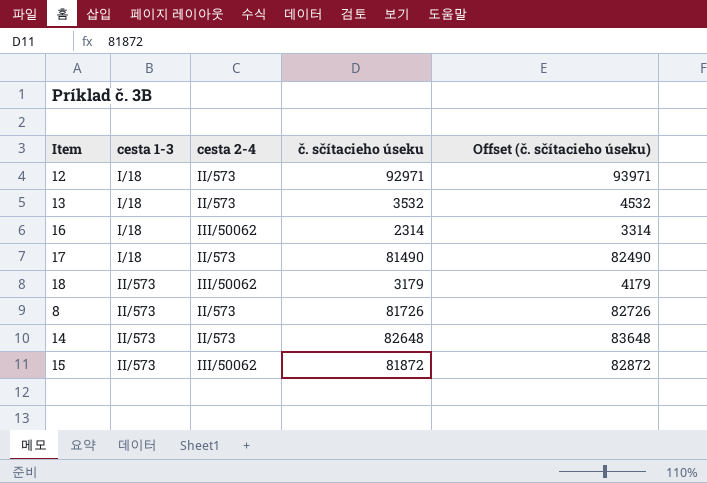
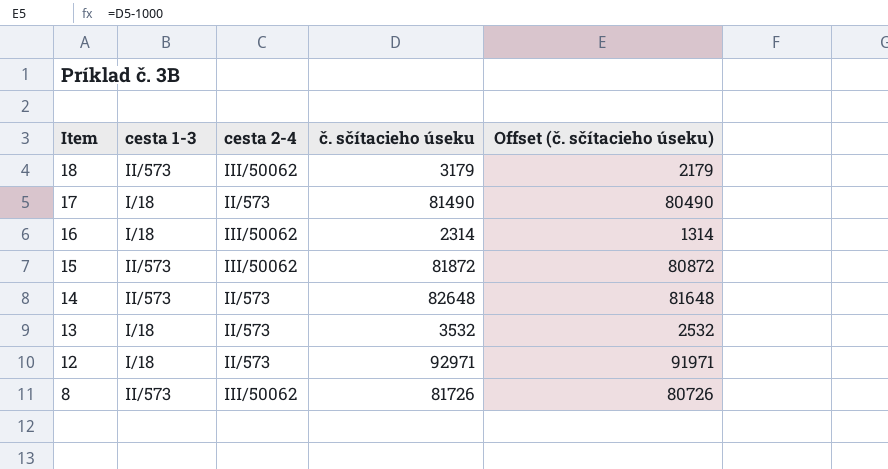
row order: cesta 1-3 ascending -> Item descending
column Offset (č. sčítacieho úseku) | formula: [č. sčítacieho úseku] + 1000 -> [č. sčítacieho úseku] - 1000
8 | cesta 2-4: II/573 -> III/50062

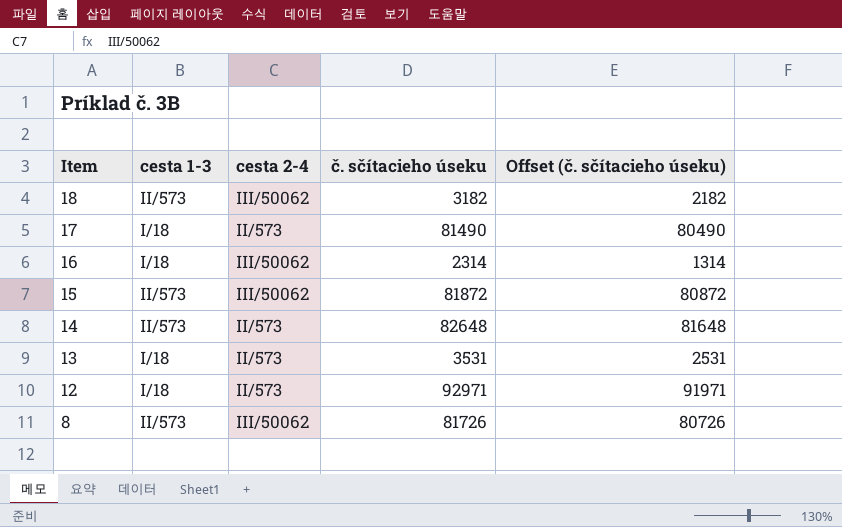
18 | č. sčítacieho úseku: 3179 -> 3182
18 | Offset (č. sčítacieho úseku): 2179 -> 2182
13 | č. sčítacieho úseku: 3532 -> 3531
13 | Offset (č. sčítacieho úseku): 2532 -> 2531

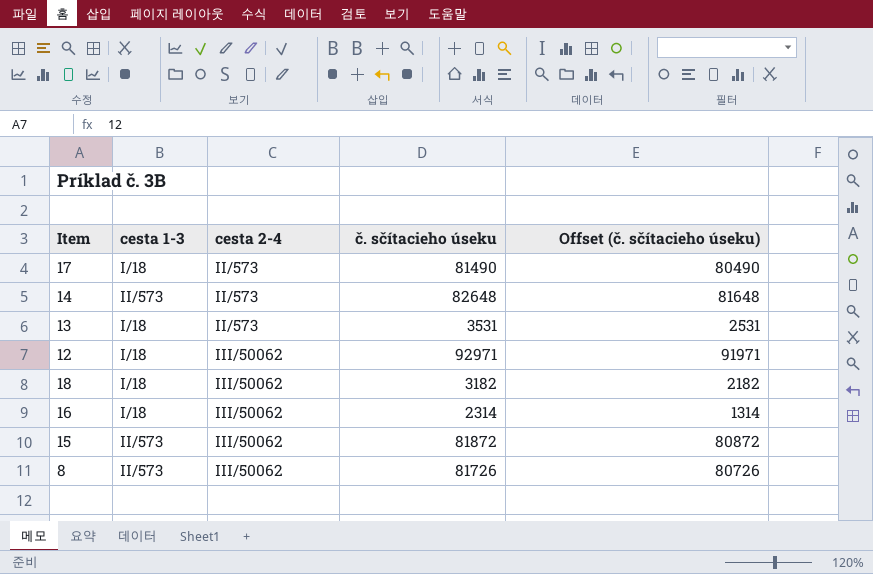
row order: Item descending -> cesta 2-4 ascending
12 | cesta 2-4: II/573 -> III/50062
18 | cesta 1-3: II/573 -> I/18

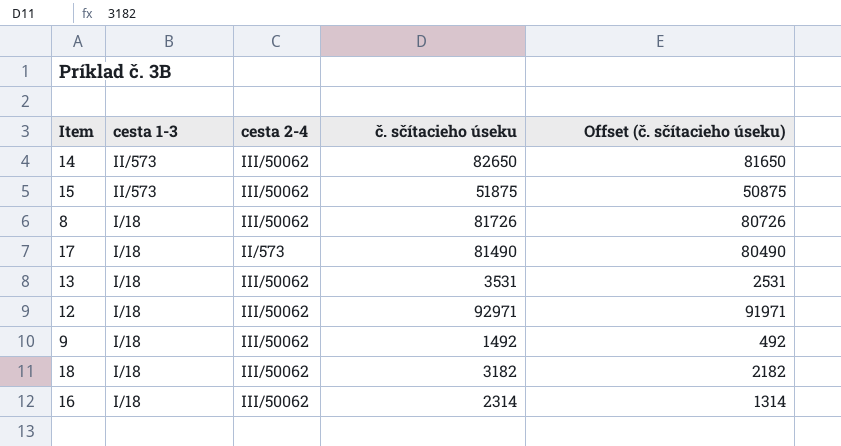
row order: cesta 2-4 ascending -> cesta 1-3 descending
14 | cesta 2-4: II/573 -> III/50062
14 | č. sčítacieho úseku: 82648 -> 82650
14 | Offset (č. sčítacieho úseku): 81648 -> 81650
15 | č. sčítacieho úseku: 81872 -> 51875
15 | Offset (č. sčítacieho úseku): 80872 -> 50875
8 | cesta 1-3: II/573 -> I/18
13 | cesta 2-4: II/573 -> III/50062
row 9: none -> I/18 | III/50062 | 1492 | 492

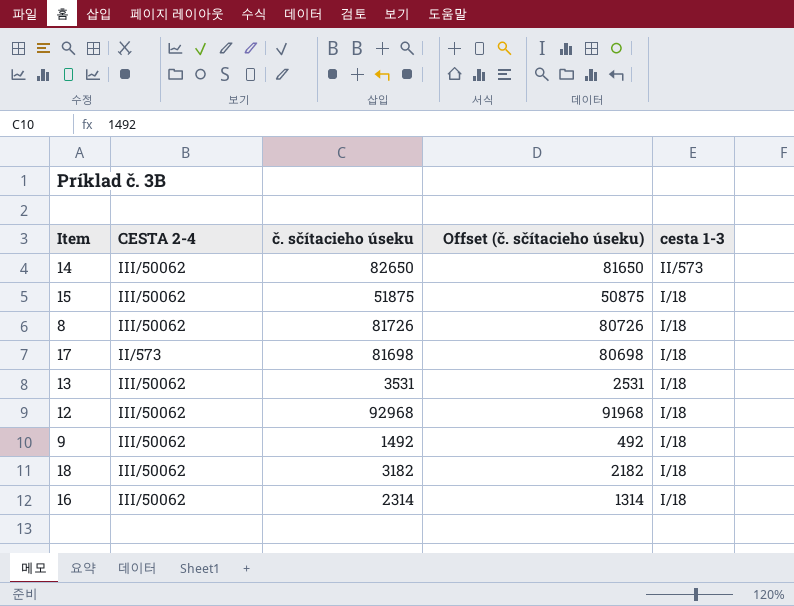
column name: cesta 2-4 -> CESTA 2-4
column cesta 1-3 | position: 2 -> 5
15 | cesta 1-3: II/573 -> I/18
17 | č. sčítacieho úseku: 81490 -> 81698
17 | Offset (č. sčítacieho úseku): 80490 -> 80698
12 | č. sčítacieho úseku: 92971 -> 92968
12 | Offset (č. sčítacieho úseku): 91971 -> 91968

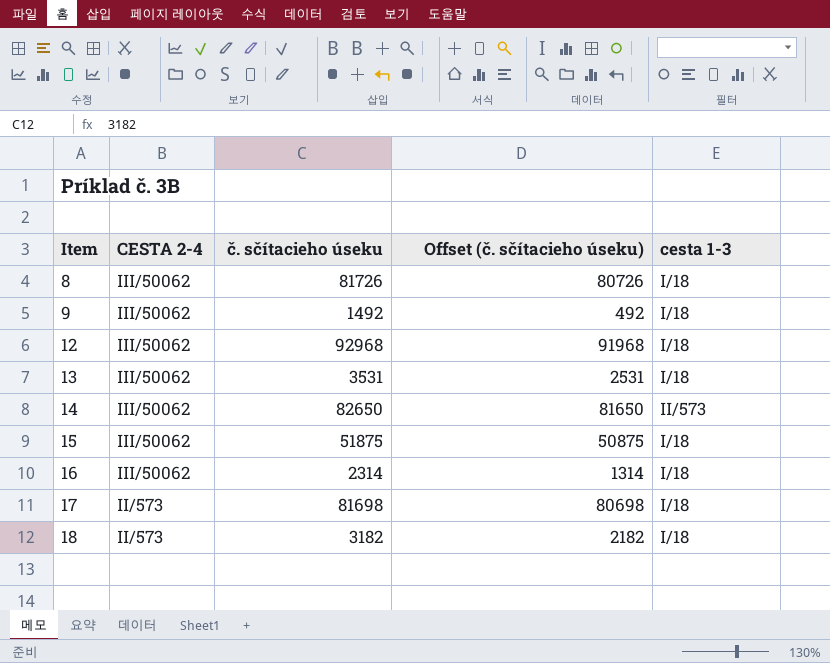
row order: cesta 1-3 descending -> Item ascending
18 | CESTA 2-4: III/50062 -> II/573

